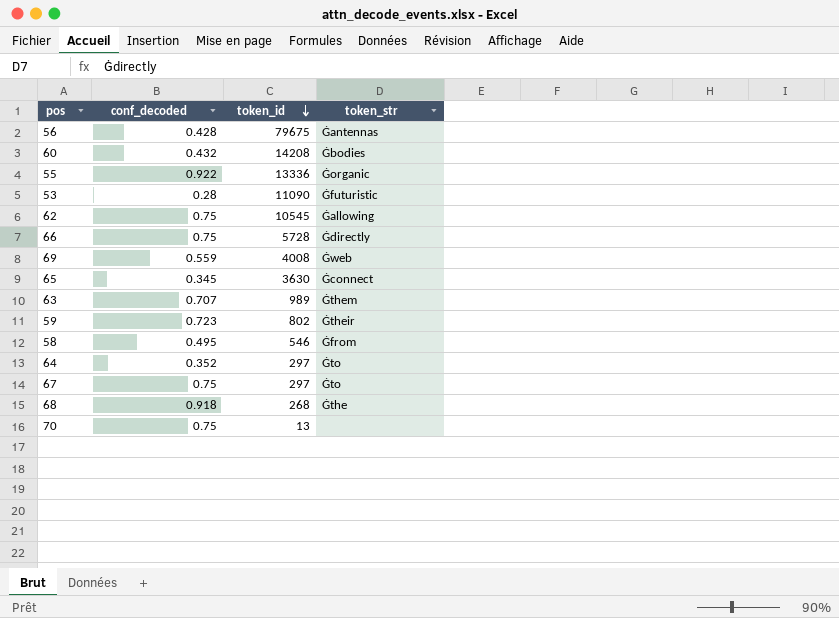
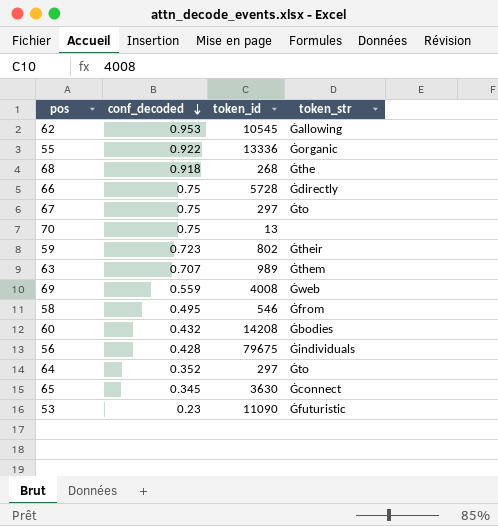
row order: token_id descending -> conf_decoded descending
62 | conf_decoded: 0.75 -> 0.953
56 | token_str: Ġantennas -> Ġindividuals
53 | conf_decoded: 0.28 -> 0.23

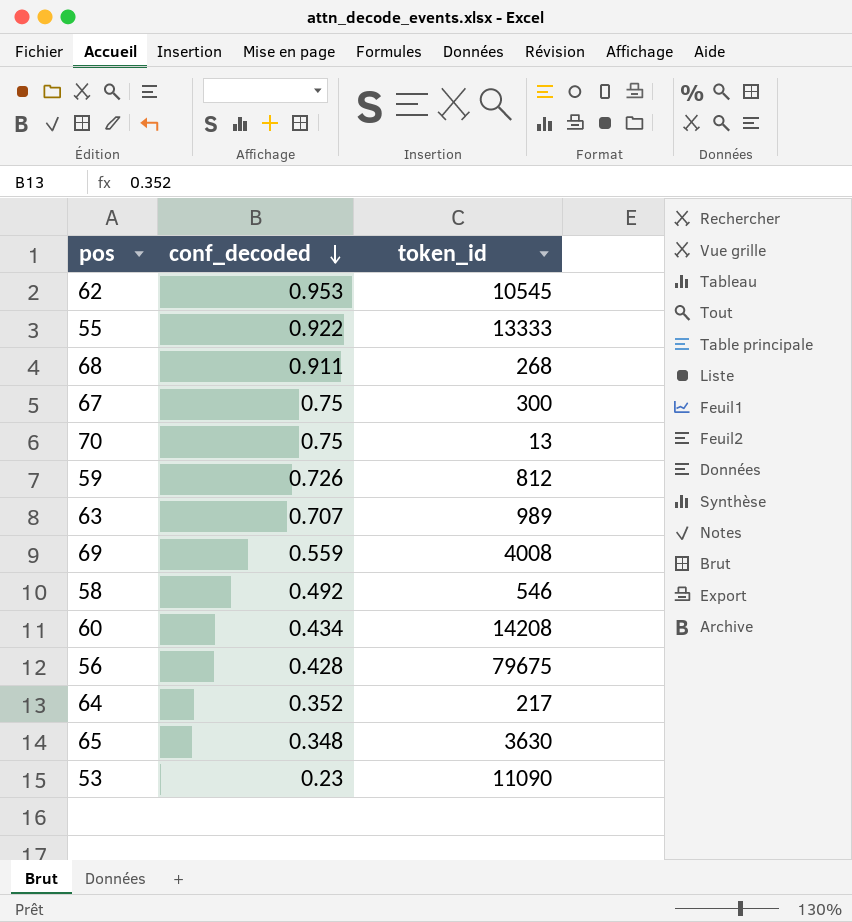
column token_str | position: 4 -> none
row 66: 0.75 | 5728 | Ġdirectly -> none
55 | token_id: 13336 -> 13333
68 | conf_decoded: 0.918 -> 0.911
67 | token_id: 297 -> 300
59 | conf_decoded: 0.723 -> 0.726
59 | token_id: 802 -> 812
58 | conf_decoded: 0.495 -> 0.492
60 | conf_decoded: 0.432 -> 0.434
64 | token_id: 297 -> 217
65 | conf_decoded: 0.345 -> 0.348

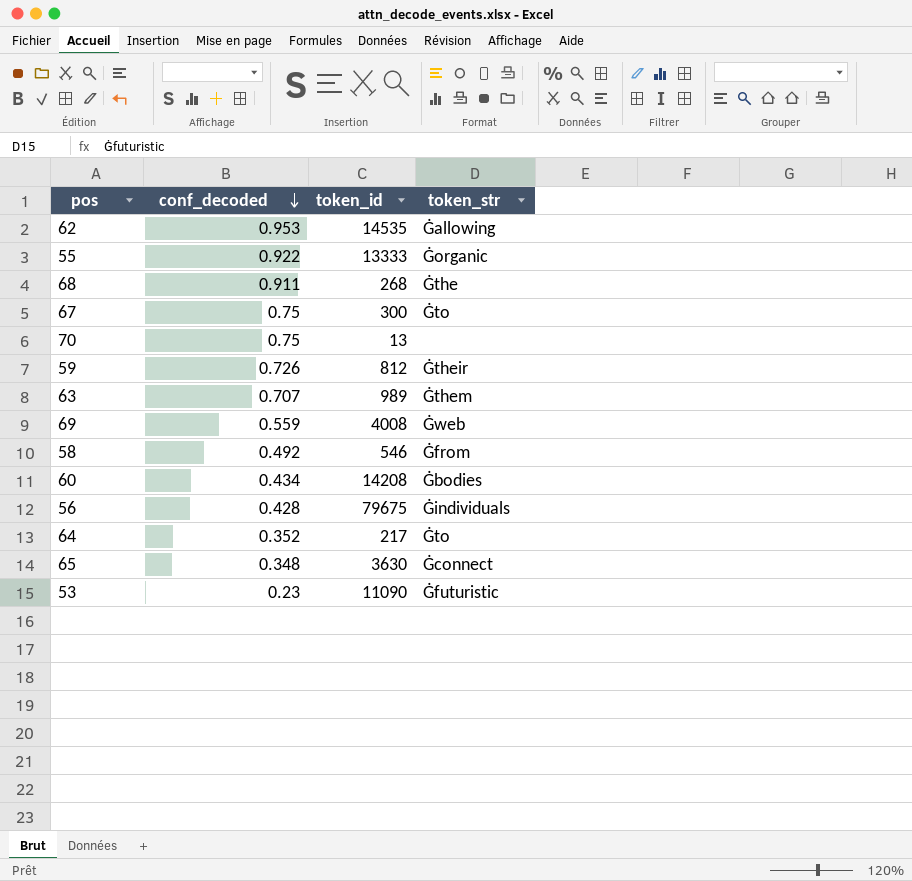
column token_str | position: none -> 4
62 | token_id: 10545 -> 14535

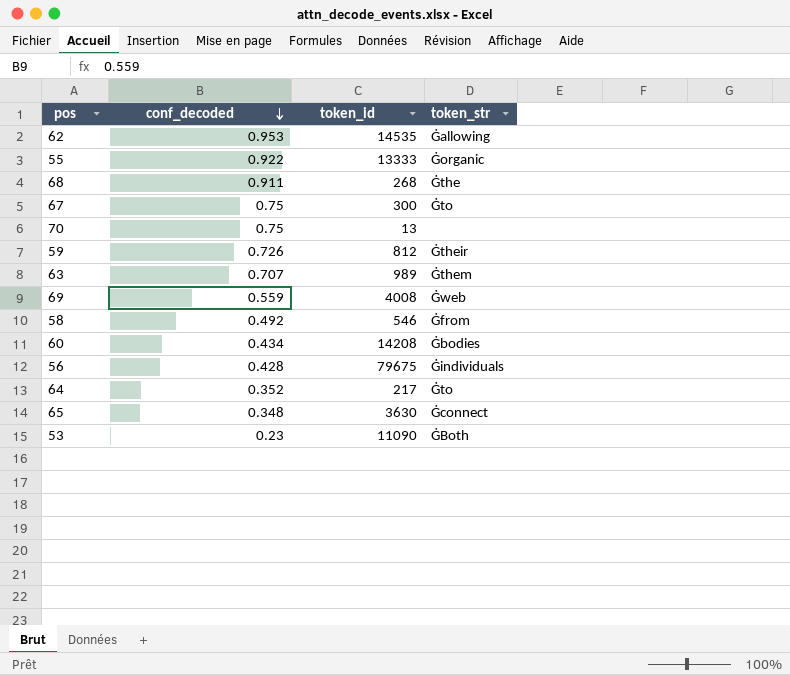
53 | token_str: Ġfuturistic -> ĠBoth

